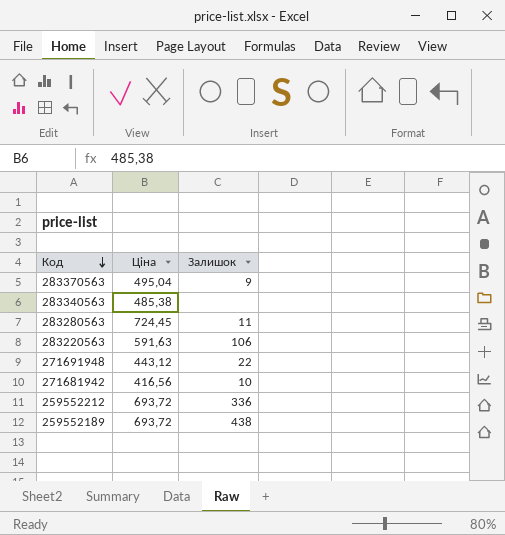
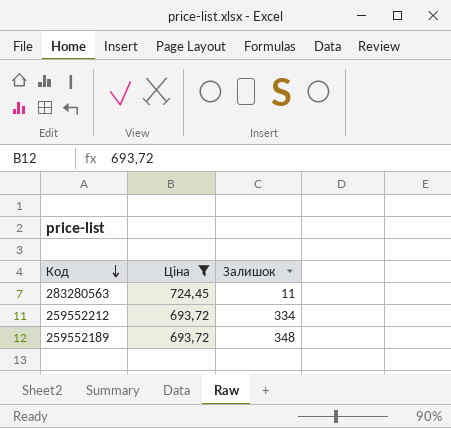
filter: none -> Ціна >= 693,72
259552212 | Залишок: 336 -> 334
259552189 | Залишок: 438 -> 348

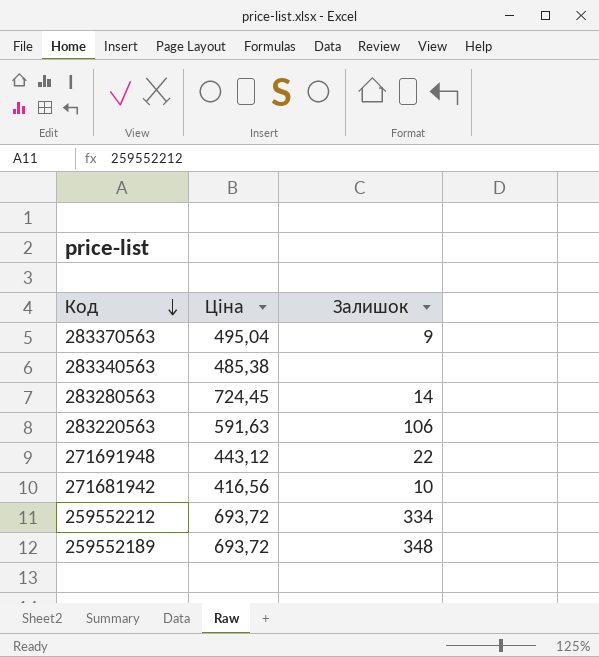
filter: Ціна >= 693,72 -> none
283280563 | Залишок: 11 -> 14

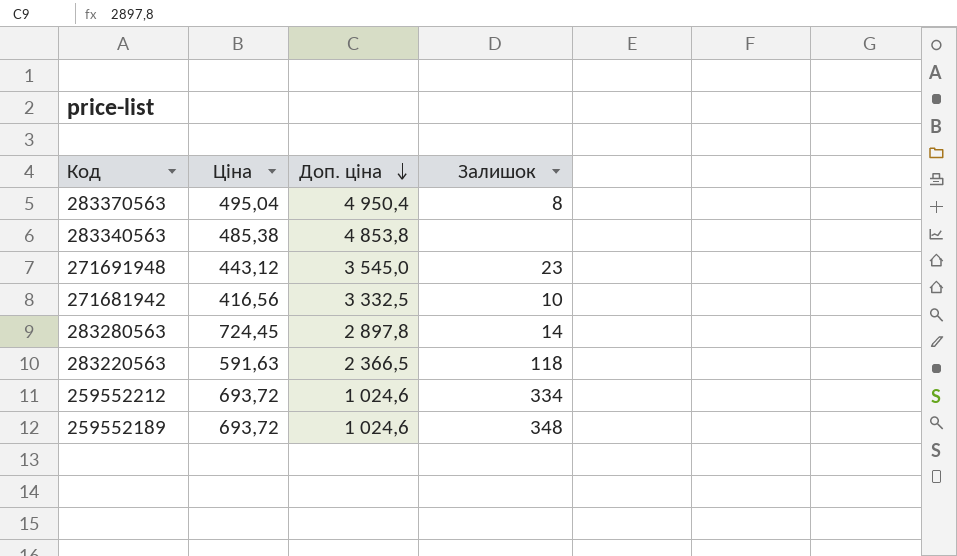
row order: Код descending -> Доп. ціна descending
column Доп. ціна | position: none -> 3
283370563 | Залишок: 9 -> 8
271691948 | Залишок: 22 -> 23
283220563 | Залишок: 106 -> 118

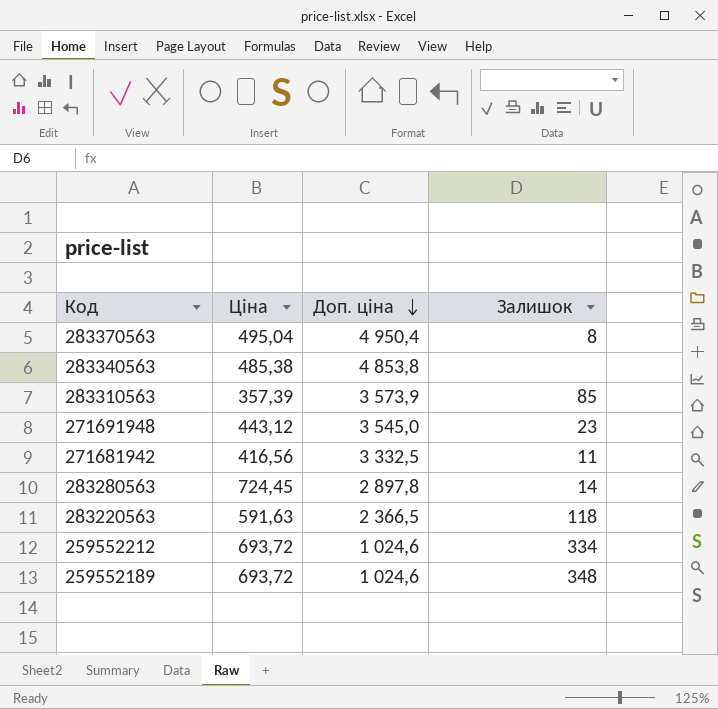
row 283310563: none -> 357,39 | 3 573,9 | 85
271681942 | Залишок: 10 -> 11

